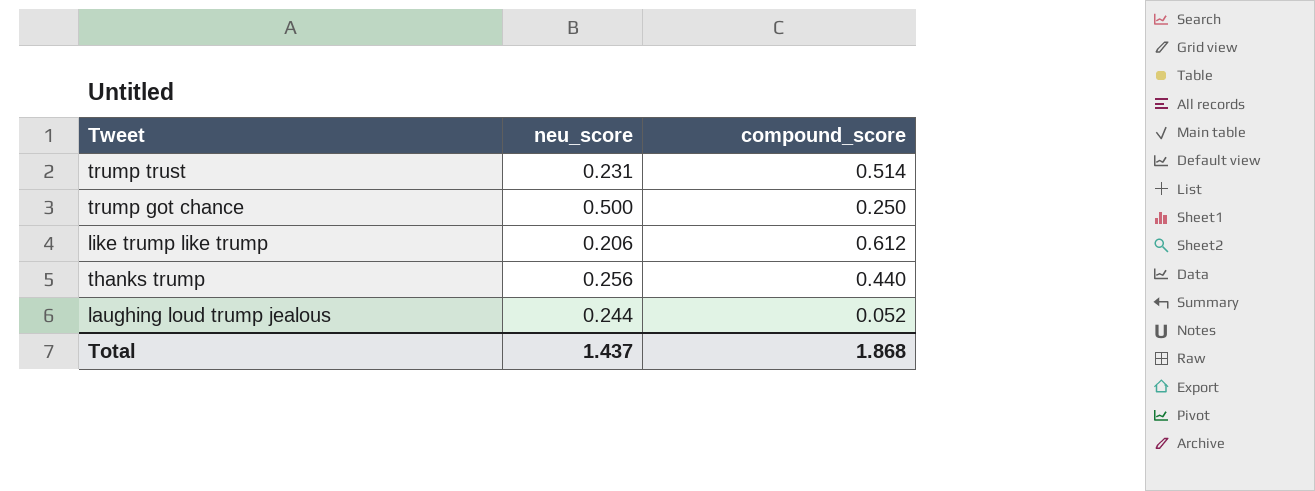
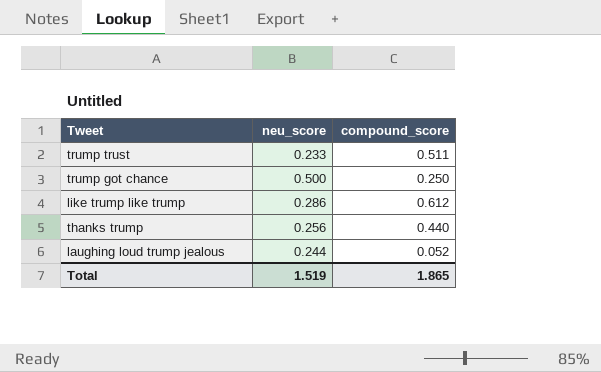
trump trust | neu_score: 0.231 -> 0.233
trump trust | compound_score: 0.514 -> 0.511
like trump like trump | neu_score: 0.206 -> 0.286
Total | neu_score: 1.437 -> 1.519
Total | compound_score: 1.868 -> 1.865

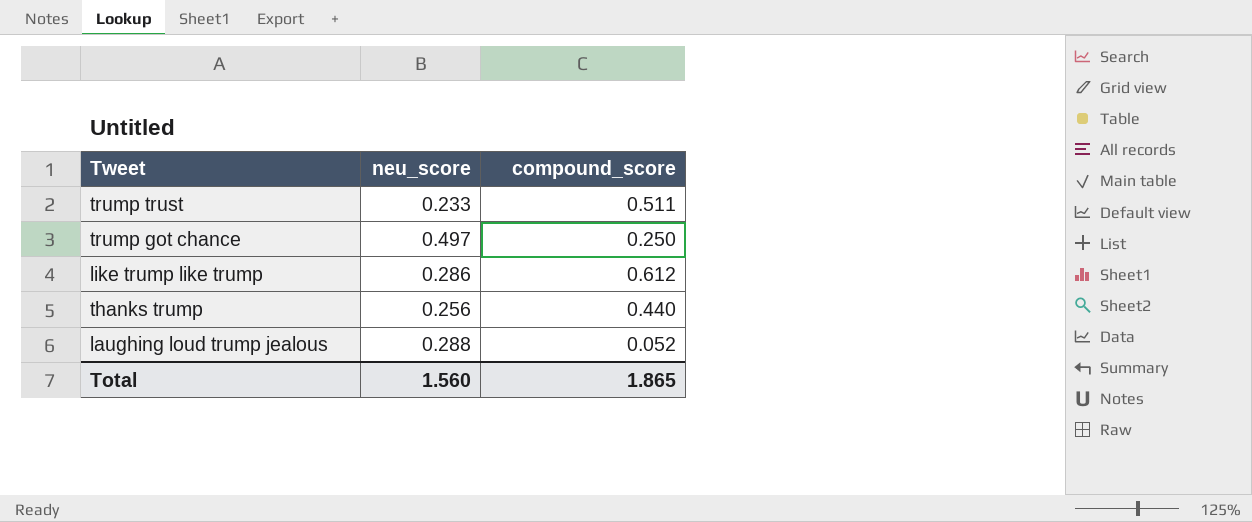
trump got chance | neu_score: 0.500 -> 0.497
laughing loud trump jealous | neu_score: 0.244 -> 0.288
Total | neu_score: 1.519 -> 1.560

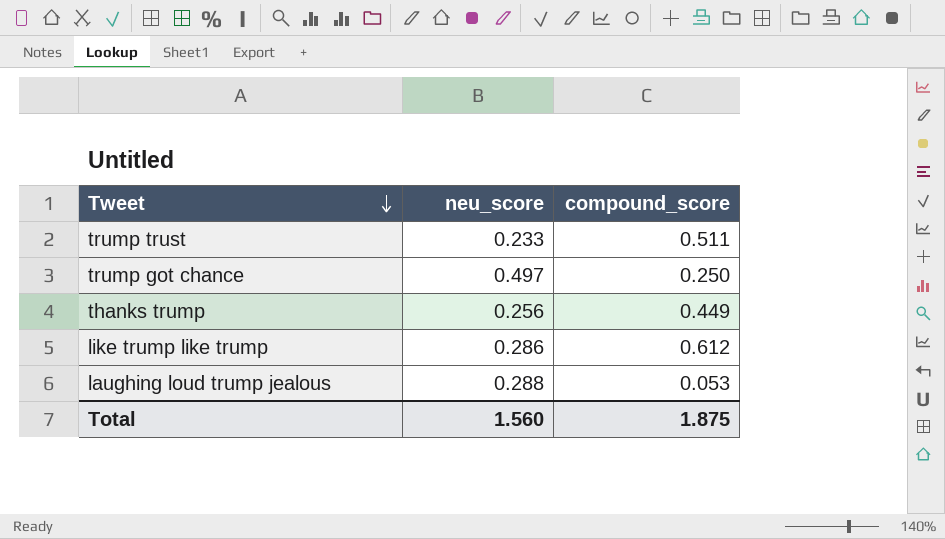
row order: none -> Tweet descending
thanks trump | compound_score: 0.440 -> 0.449
laughing loud trump jealous | compound_score: 0.052 -> 0.053
Total | compound_score: 1.865 -> 1.875

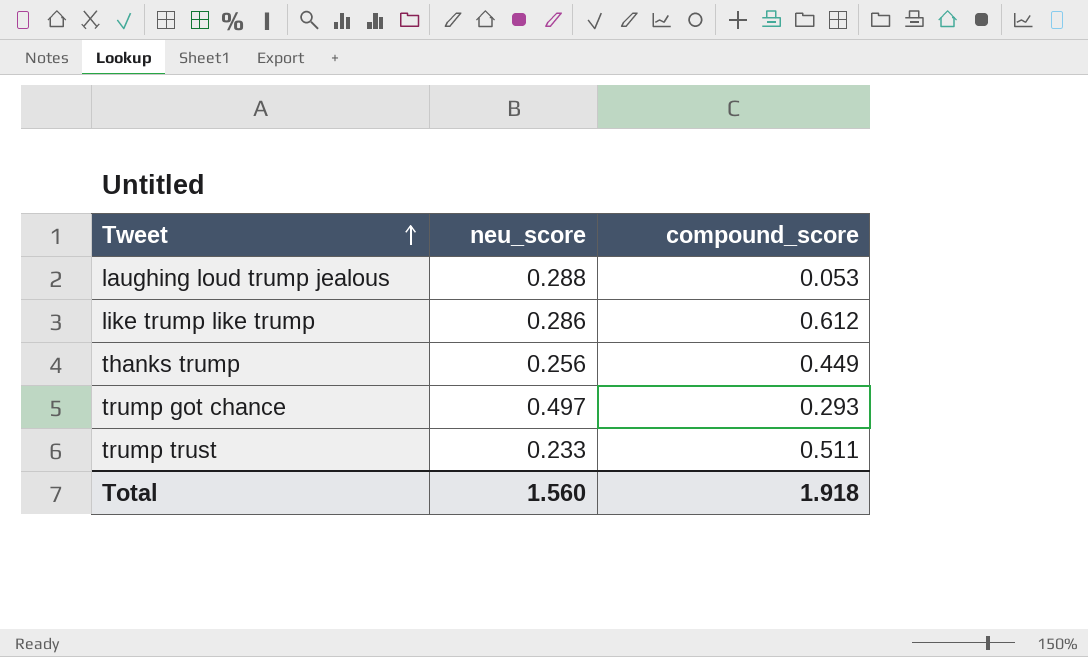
row order: Tweet descending -> Tweet ascending
trump got chance | compound_score: 0.250 -> 0.293
Total | compound_score: 1.875 -> 1.918

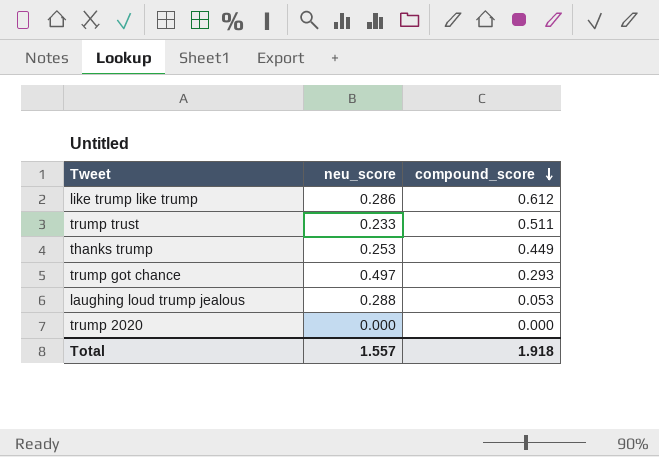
row order: Tweet ascending -> compound_score descending
thanks trump | neu_score: 0.256 -> 0.253
row trump 2020: none -> 0.000 | 0.000
Total | neu_score: 1.560 -> 1.557

